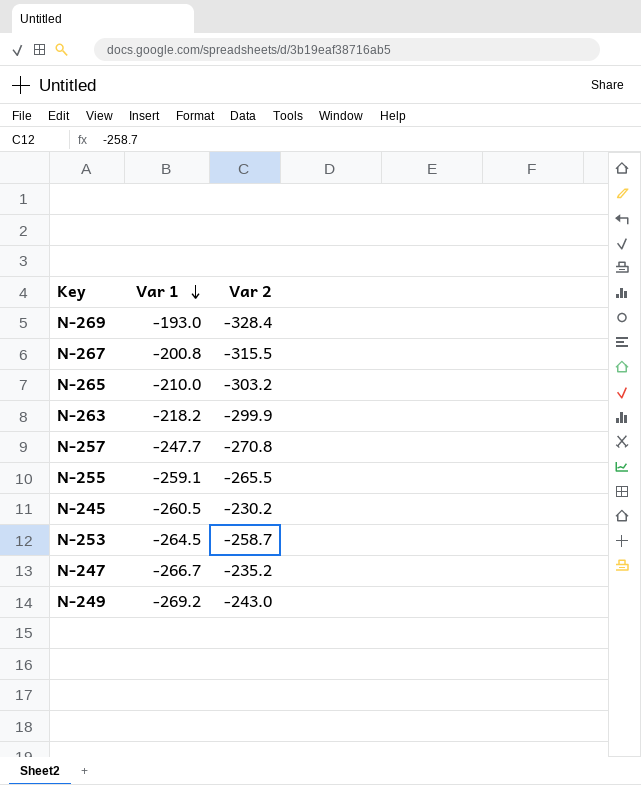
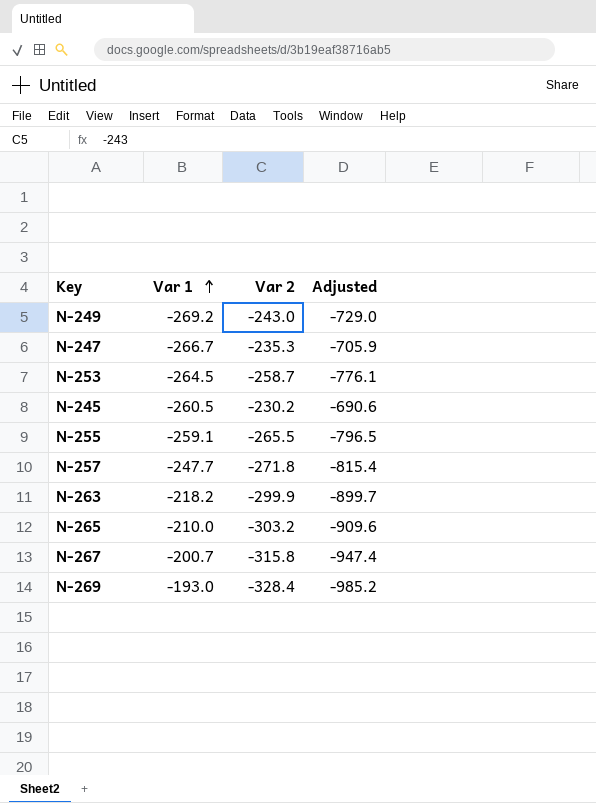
row order: Var 1 descending -> Var 1 ascending
column Adjusted | formula: none -> [Var 2] * 3
N-247 | Var 2: -235.2 -> -235.3
N-257 | Var 2: -270.8 -> -271.8
N-267 | Var 1: -200.8 -> -200.7
N-267 | Var 2: -315.5 -> -315.8

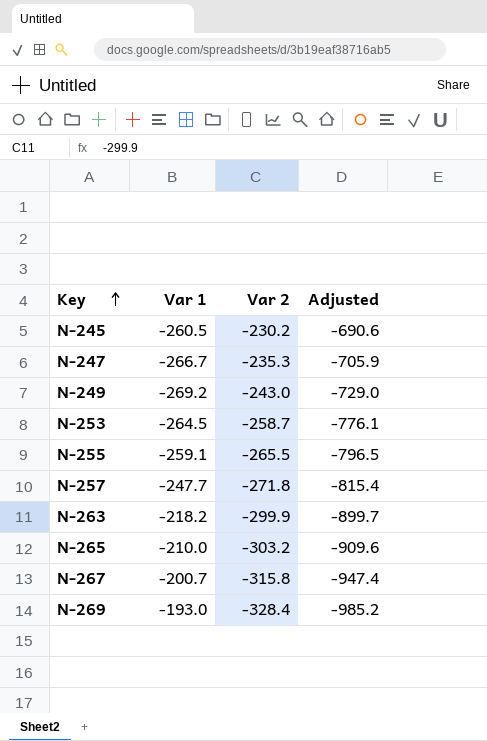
row order: Var 1 ascending -> Key ascending

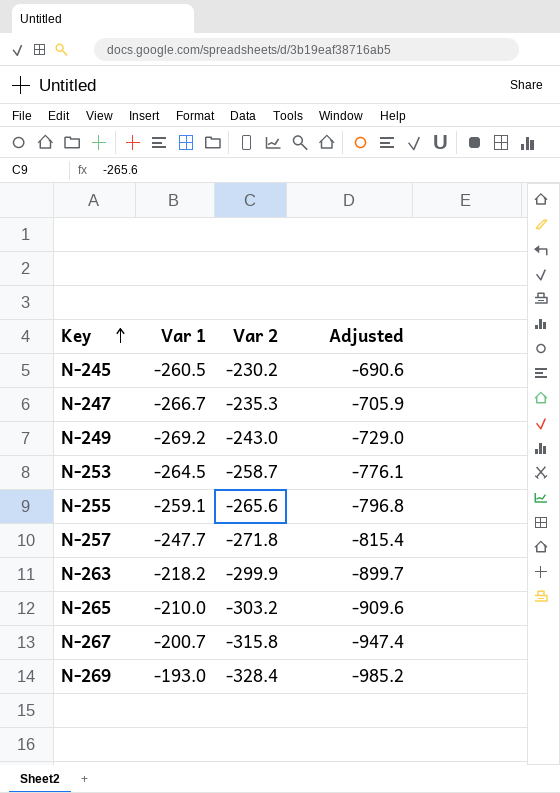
N-255 | Var 2: -265.5 -> -265.6
N-255 | Adjusted: -796.5 -> -796.8

